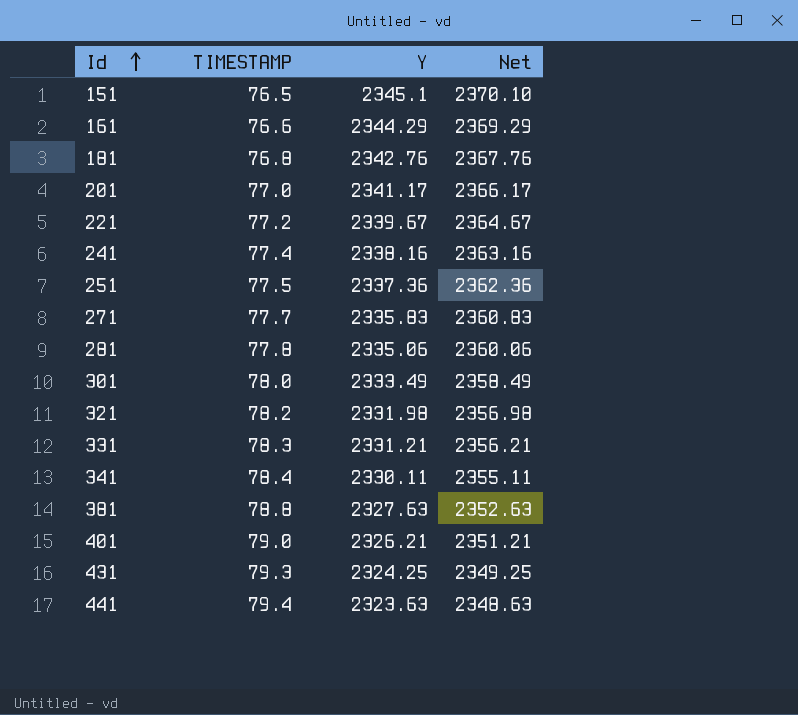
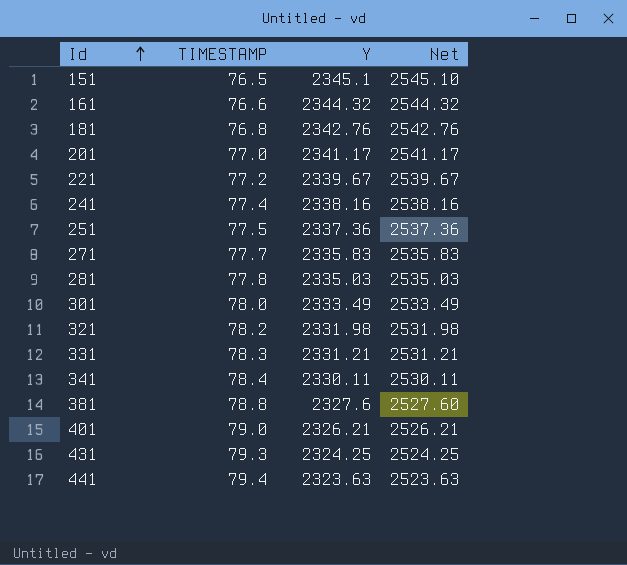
column Net | formula: [Y] + 25 -> [Y] + 200
161 | Y: 2344.29 -> 2344.32
281 | Y: 2335.06 -> 2335.03
381 | Y: 2327.63 -> 2327.6

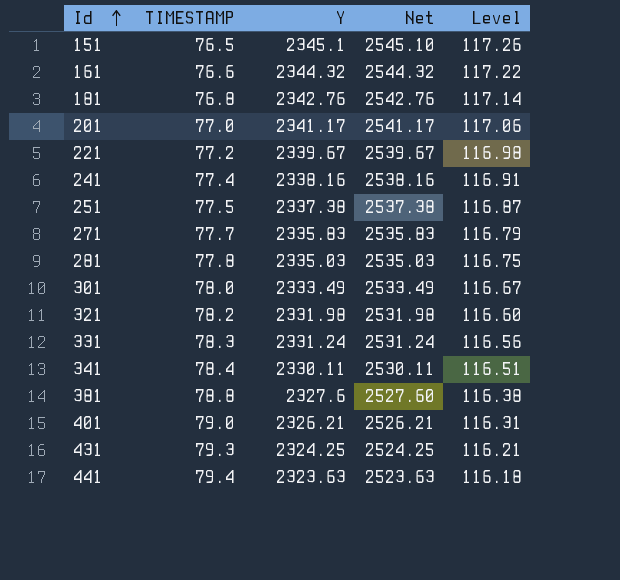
column Level | formula: none -> [Y] * 0.05
251 | Y: 2337.36 -> 2337.38
251 | Net: 2537.36 -> 2537.38
331 | Y: 2331.21 -> 2331.24
331 | Net: 2531.21 -> 2531.24

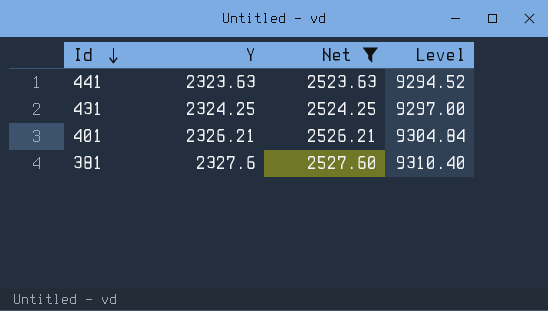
filter: none -> Net <= 2527.60
row order: Id ascending -> Id descending
column TIMESTAMP | position: 2 -> none
column Level | formula: [Y] * 0.05 -> [Y] * 4

